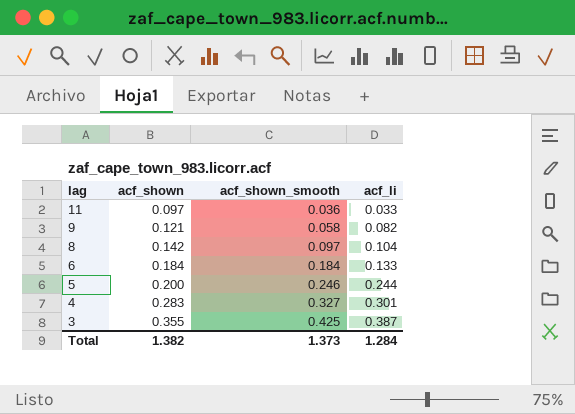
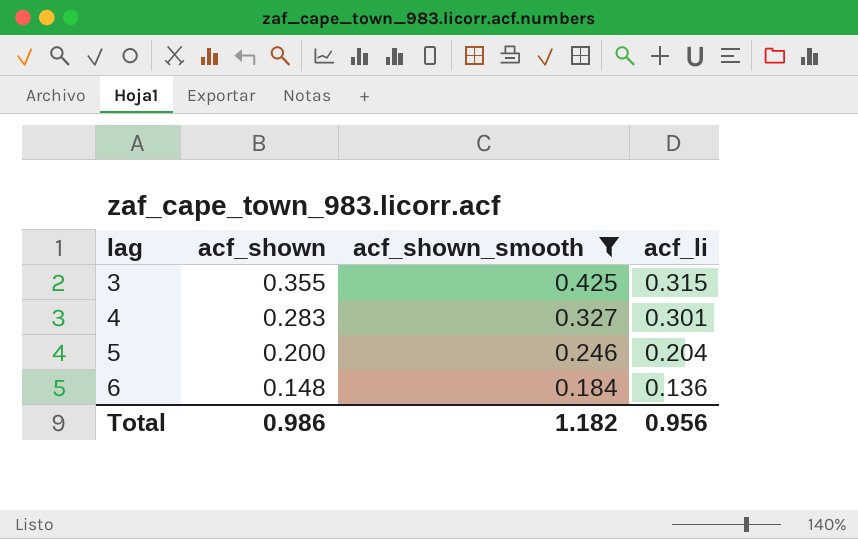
filter: none -> acf_shown_smooth >= 0.184
row order: lag descending -> lag ascending
3 | acf_li: 0.387 -> 0.315
5 | acf_li: 0.244 -> 0.204
6 | acf_shown: 0.184 -> 0.148
6 | acf_li: 0.133 -> 0.136
Total | acf_shown: 1.382 -> 0.986
Total | acf_shown_smooth: 1.373 -> 1.182
Total | acf_li: 1.284 -> 0.956

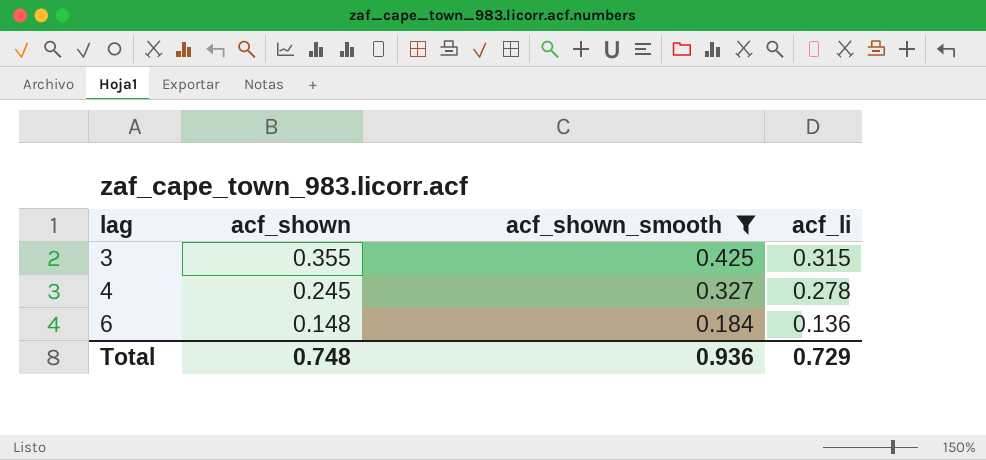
row 5: 0.200 | 0.246 | 0.204 -> none
4 | acf_shown: 0.283 -> 0.245
4 | acf_li: 0.301 -> 0.278
Total | acf_shown: 0.986 -> 0.748
Total | acf_shown_smooth: 1.182 -> 0.936
Total | acf_li: 0.956 -> 0.729

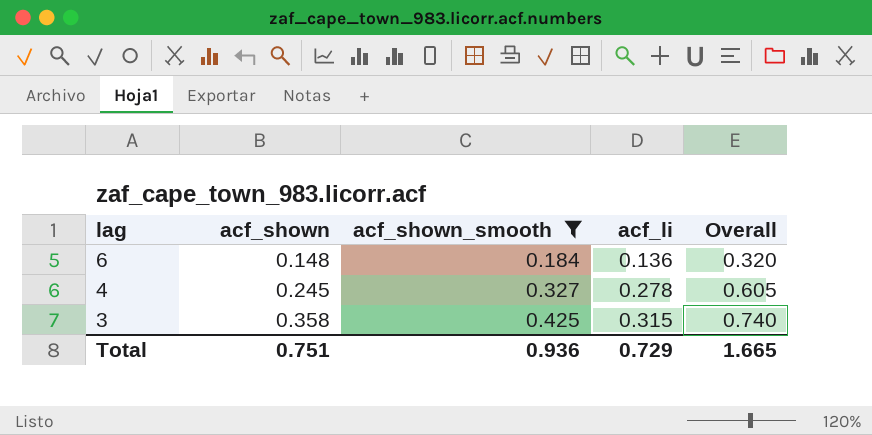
row order: lag ascending -> lag descending
column Overall | formula: none -> [acf_shown_smooth] + [acf_li]
3 | acf_shown: 0.355 -> 0.358
Total | acf_shown: 0.748 -> 0.751

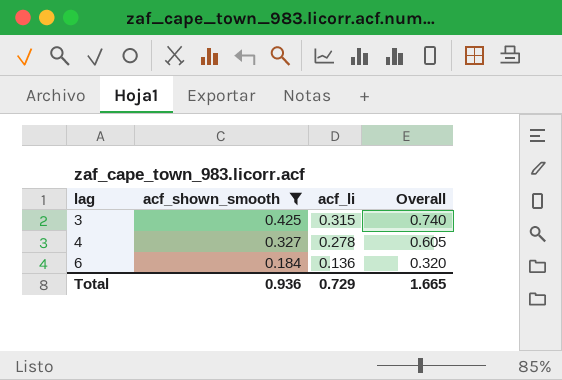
row order: lag descending -> lag ascending
column acf_shown | position: 2 -> none

